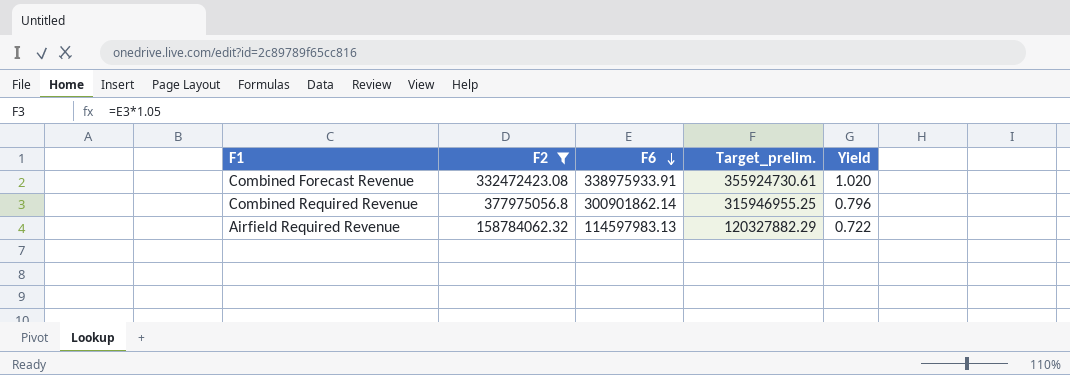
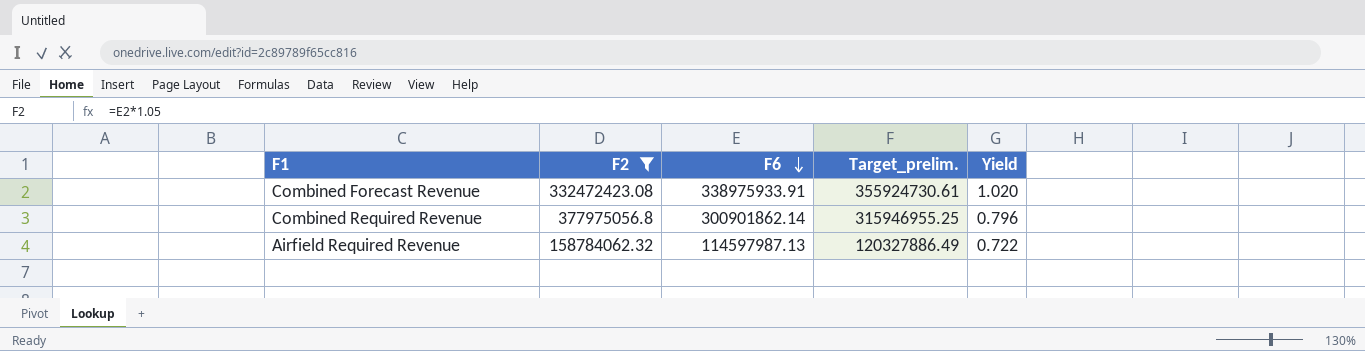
Airfield Required Revenue | F6: 114597983.13 -> 114597987.13
Airfield Required Revenue | Target_prelim.: 120327882.29 -> 120327886.49

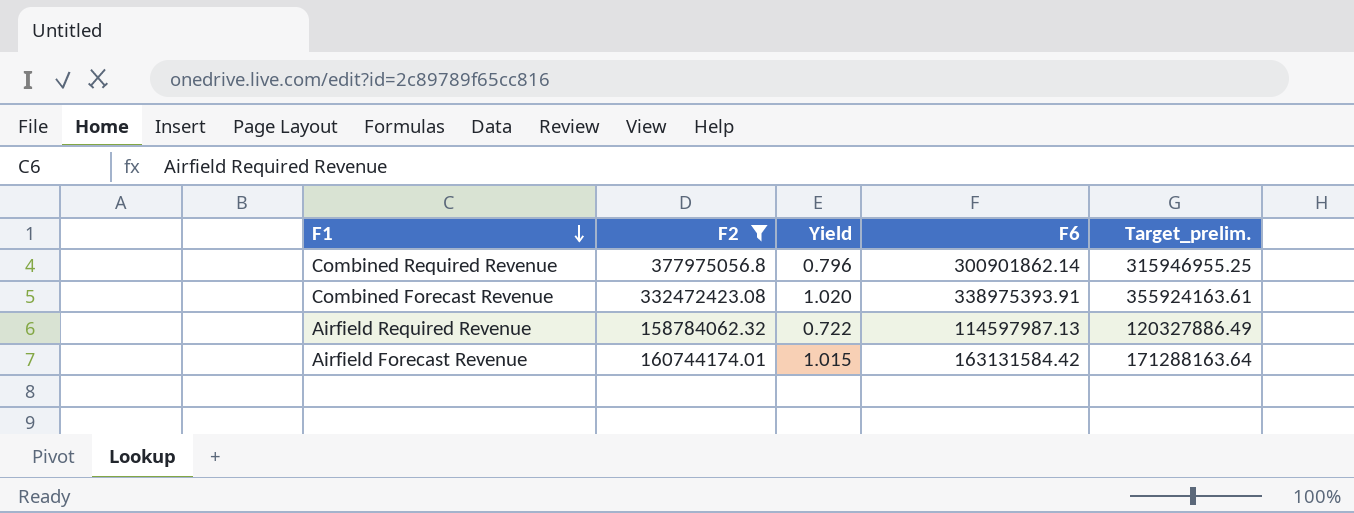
row order: F6 descending -> F1 descending
column Yield | position: 5 -> 3
Combined Forecast Revenue | F6: 338975933.91 -> 338975393.91
Combined Forecast Revenue | Target_prelim.: 355924730.61 -> 355924163.61
row Airfield Forecast Revenue: none -> 160744174.01 | 1.015 | 163131584.42 | 171288163.64

